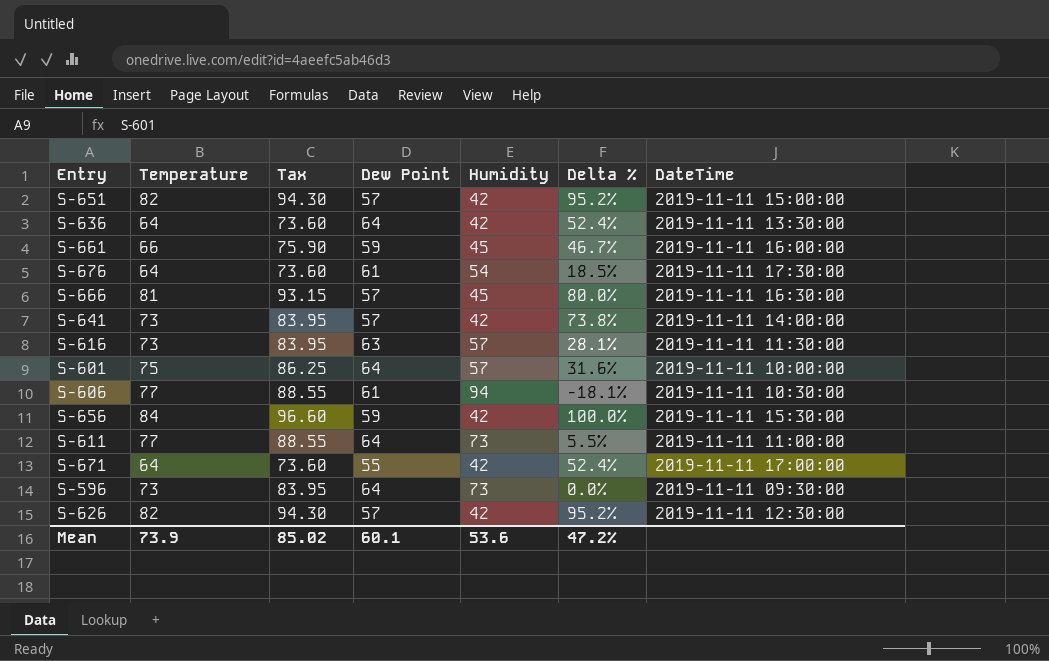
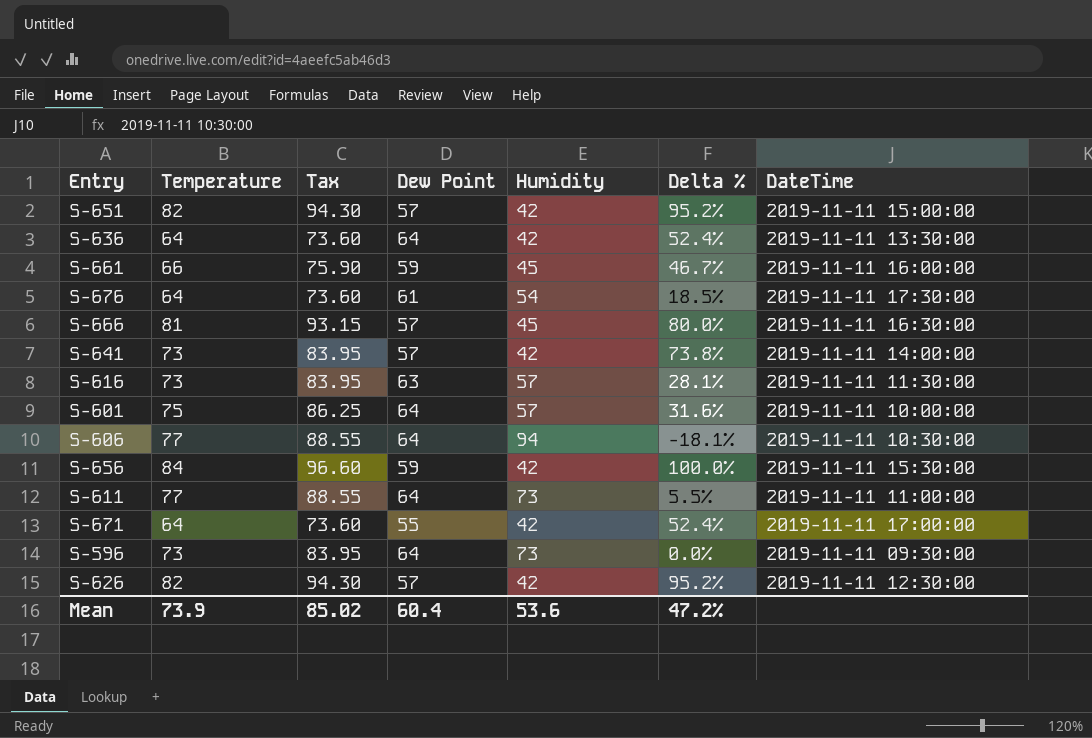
S-606 | Dew Point: 61 -> 64
Mean | Dew Point: 60.1 -> 60.4

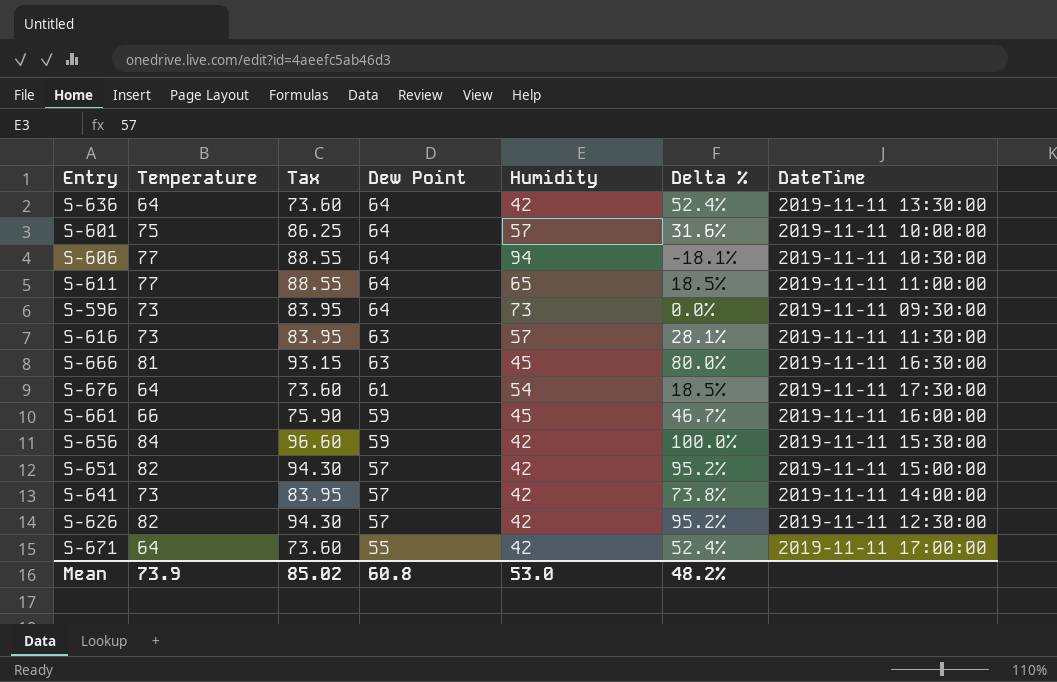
row order: none -> Dew Point descending
S-611 | Humidity: 73 -> 65
S-611 | Delta %: 5.5% -> 18.5%
S-666 | Dew Point: 57 -> 63
Mean | Dew Point: 60.4 -> 60.8
Mean | Humidity: 53.6 -> 53.0
Mean | Delta %: 47.2% -> 48.2%

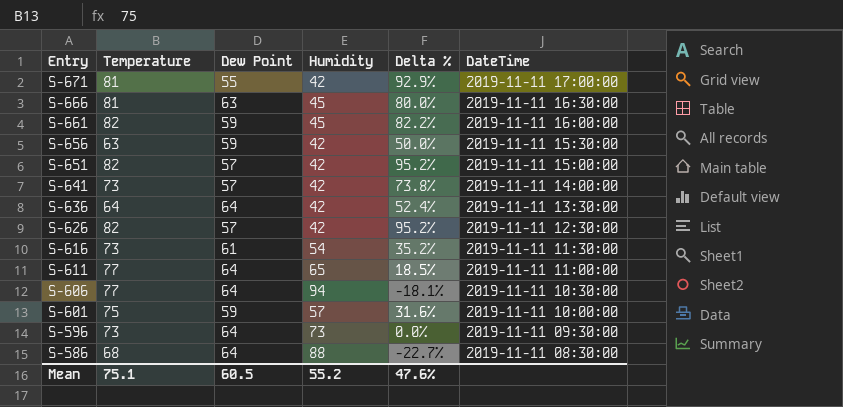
row order: Dew Point descending -> Entry descending
column Tax | formula: [Temperature] * 1.15 -> none
row S-676: 64 | 73.60 | 61 | 54 | 18.5% | 2019-11-11 17:30:00 -> none
S-671 | Temperature: 64 -> 81
S-671 | Delta %: 52.4% -> 92.9%
S-661 | Temperature: 66 -> 82
S-661 | Delta %: 46.7% -> 82.2%
S-656 | Temperature: 84 -> 63
S-656 | Delta %: 100.0% -> 50.0%
S-616 | Dew Point: 63 -> 61
S-616 | Humidity: 57 -> 54
S-616 | Delta %: 28.1% -> 35.2%
S-601 | Dew Point: 64 -> 59
row S-586: none -> 68 | 64 | 88 | -22.7% | 2019-11-11 08:30:00
Mean | Temperature: 73.9 -> 75.1
Mean | Dew Point: 60.8 -> 60.5
Mean | Humidity: 53.0 -> 55.2
Mean | Delta %: 48.2% -> 47.6%

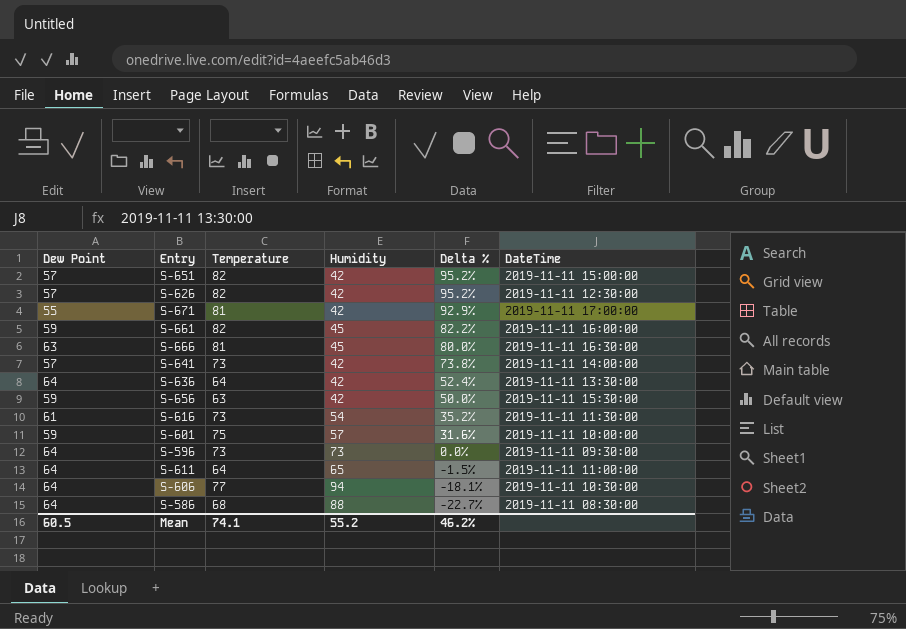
row order: Entry descending -> Delta % descending
column Dew Point | position: 3 -> 1
S-611 | Temperature: 77 -> 64
S-611 | Delta %: 18.5% -> -1.5%
Mean | Temperature: 75.1 -> 74.1
Mean | Delta %: 47.6% -> 46.2%

